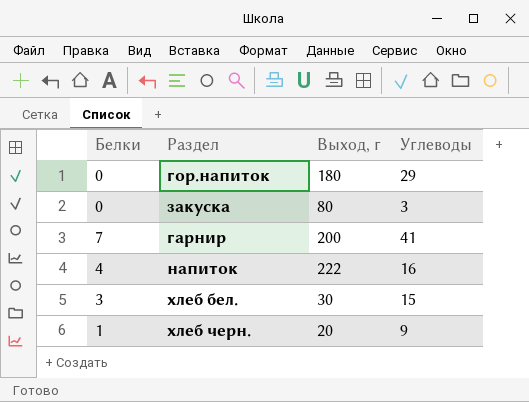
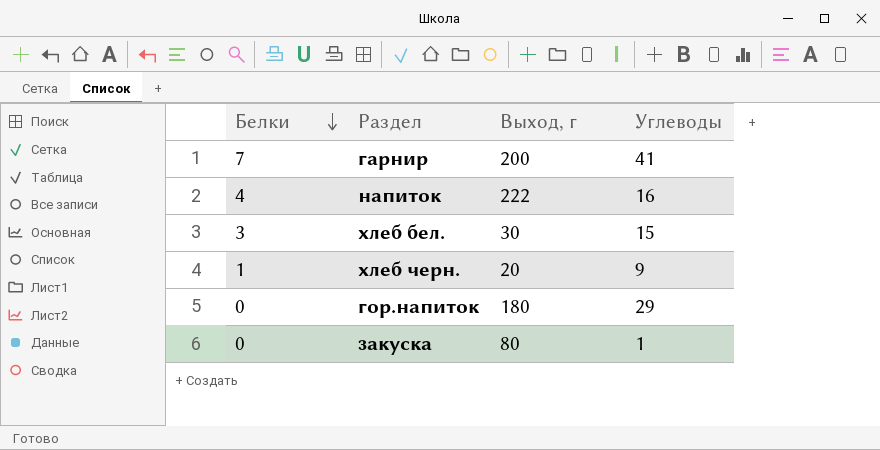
row order: none -> Белки descending
закуска | Углеводы: 3 -> 1

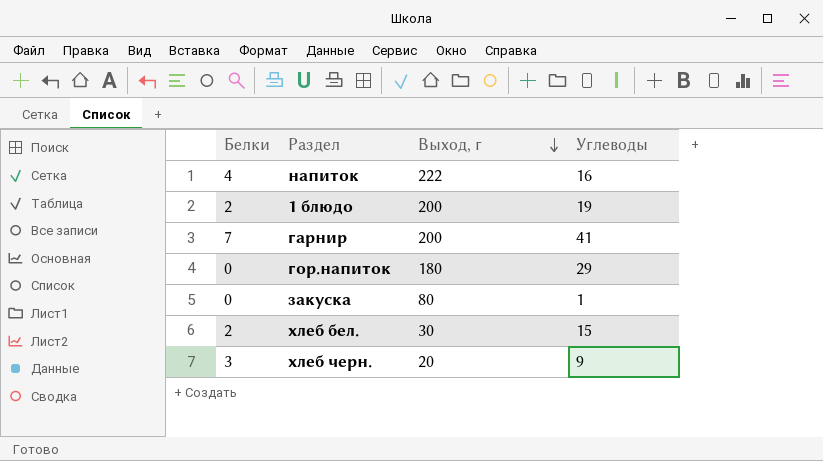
row order: Белки descending -> Выход, г descending
row 1 блюдо: none -> 2 | 200 | 19
хлеб бел. | Белки: 3 -> 2
хлеб черн. | Белки: 1 -> 3

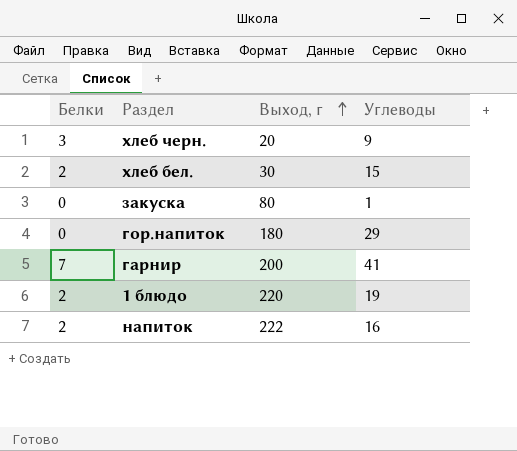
row order: Выход, г descending -> Выход, г ascending
1 блюдо | Выход, г: 200 -> 220
напиток | Белки: 4 -> 2

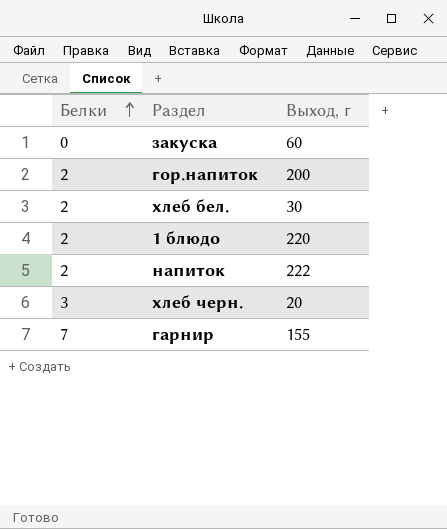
row order: Выход, г ascending -> Белки ascending
column Углеводы | position: 4 -> none
закуска | Выход, г: 80 -> 60
гор.напиток | Белки: 0 -> 2
гор.напиток | Выход, г: 180 -> 200
гарнир | Выход, г: 200 -> 155

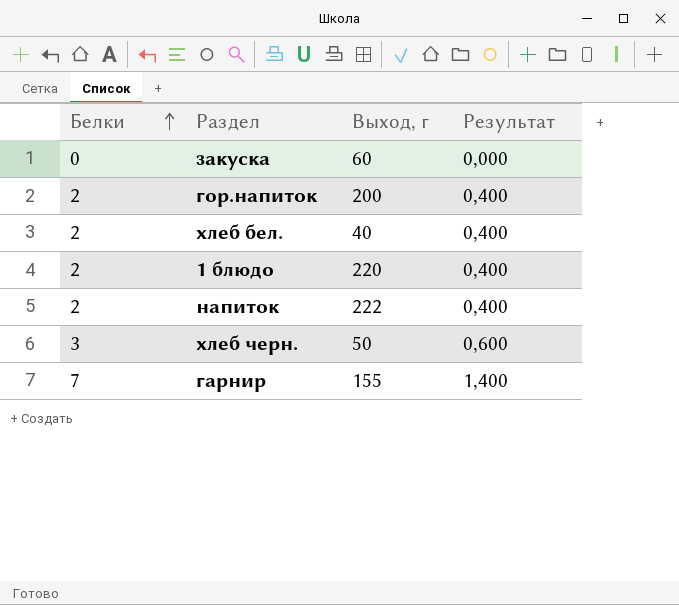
column Результат | formula: none -> [Белки] * 0,2
хлеб бел. | Выход, г: 30 -> 40
хлеб черн. | Выход, г: 20 -> 50

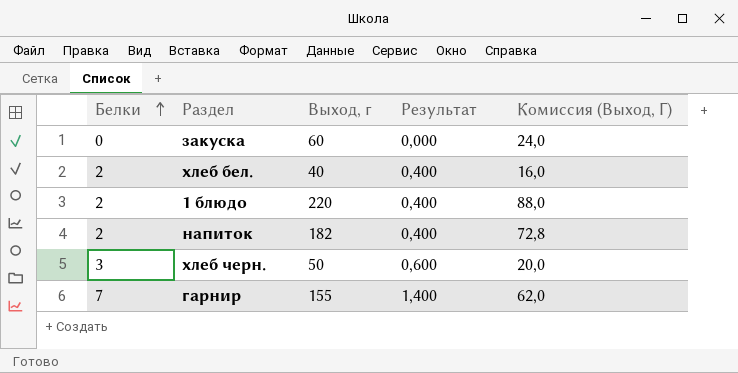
column Комиссия (Выход, Г) | formula: none -> [Выход, г] * 0,4
row гор.напиток: 2 | 200 | 0,400 -> none
напиток | Выход, г: 222 -> 182

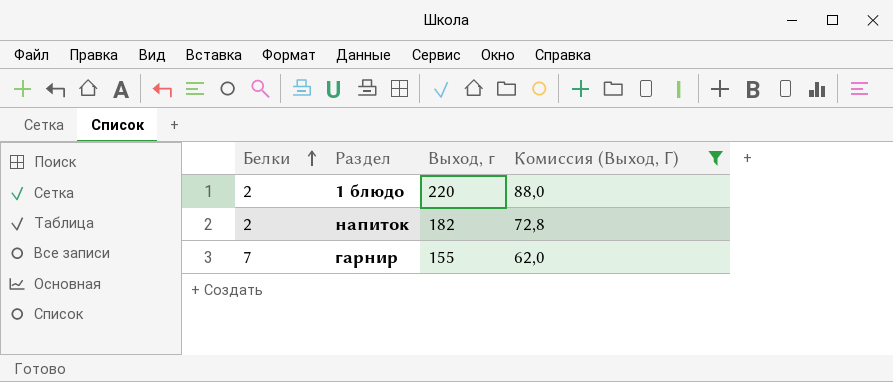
filter: none -> Комиссия (Выход, Г) >= 62,0
column Результат | formula: [Белки] * 0,2 -> none

